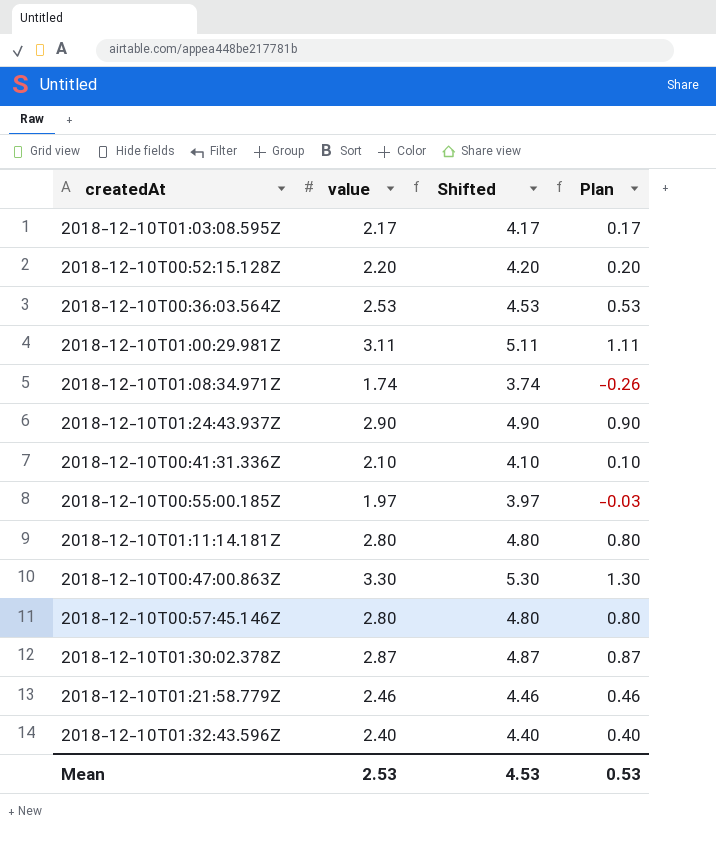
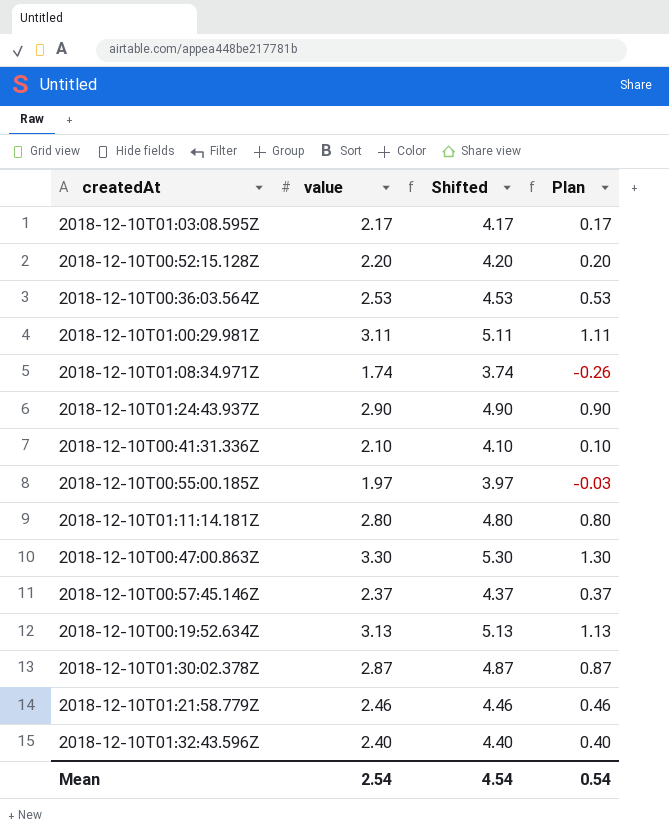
2018-12-10T00:57:45.146Z | value: 2.80 -> 2.37
2018-12-10T00:57:45.146Z | Shifted: 4.80 -> 4.37
2018-12-10T00:57:45.146Z | Plan: 0.80 -> 0.37
row 2018-12-10T00:19:52.634Z: none -> 3.13 | 5.13 | 1.13
Mean | value: 2.53 -> 2.54
Mean | Shifted: 4.53 -> 4.54
Mean | Plan: 0.53 -> 0.54

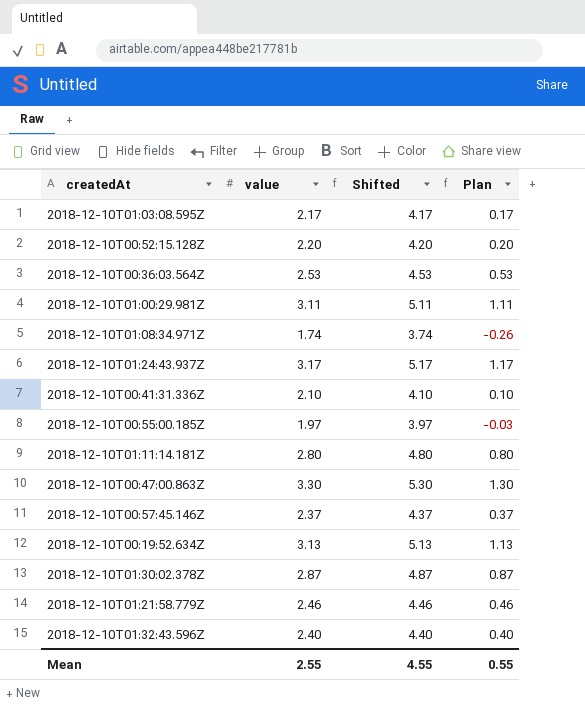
2018-12-10T01:24:43.937Z | value: 2.90 -> 3.17
2018-12-10T01:24:43.937Z | Shifted: 4.90 -> 5.17
2018-12-10T01:24:43.937Z | Plan: 0.90 -> 1.17
Mean | value: 2.54 -> 2.55
Mean | Shifted: 4.54 -> 4.55
Mean | Plan: 0.54 -> 0.55

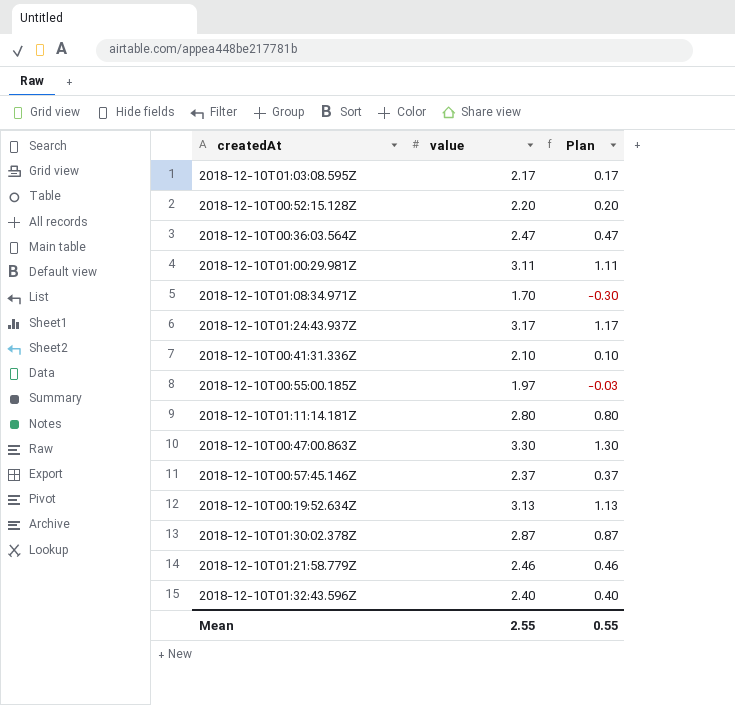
column Shifted | formula: [value] + 2 -> none
2018-12-10T00:36:03.564Z | value: 2.53 -> 2.47
2018-12-10T00:36:03.564Z | Plan: 0.53 -> 0.47
2018-12-10T01:08:34.971Z | value: 1.74 -> 1.70
2018-12-10T01:08:34.971Z | Plan: -0.26 -> -0.30

